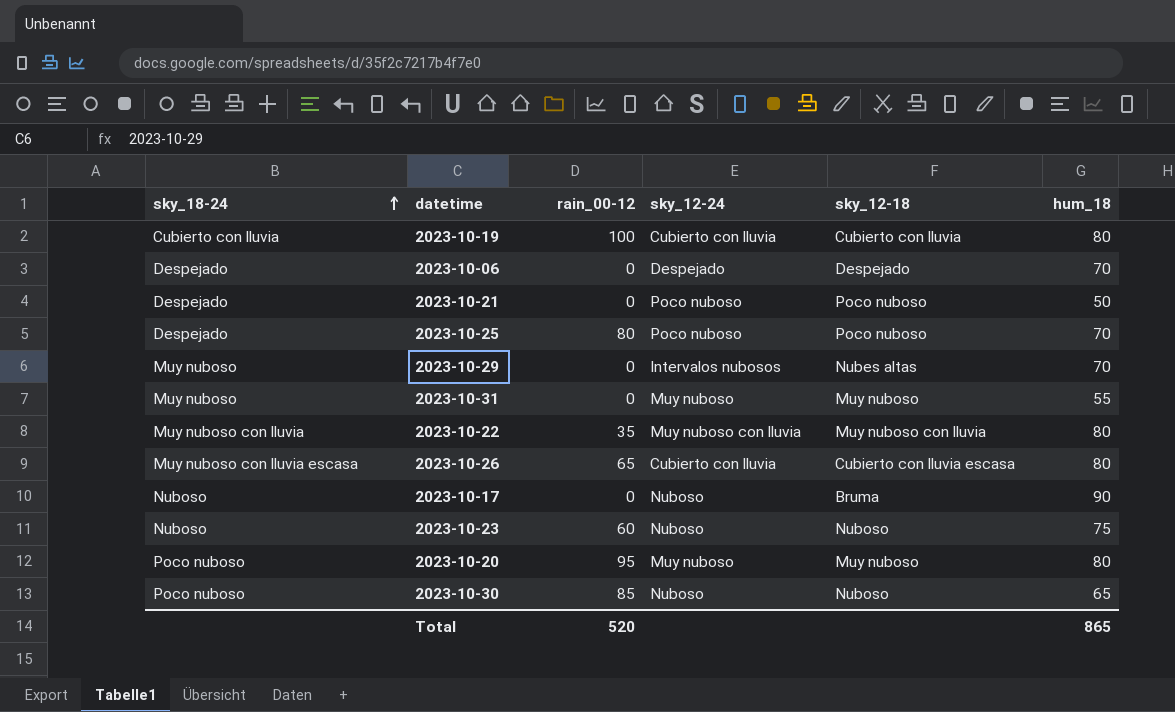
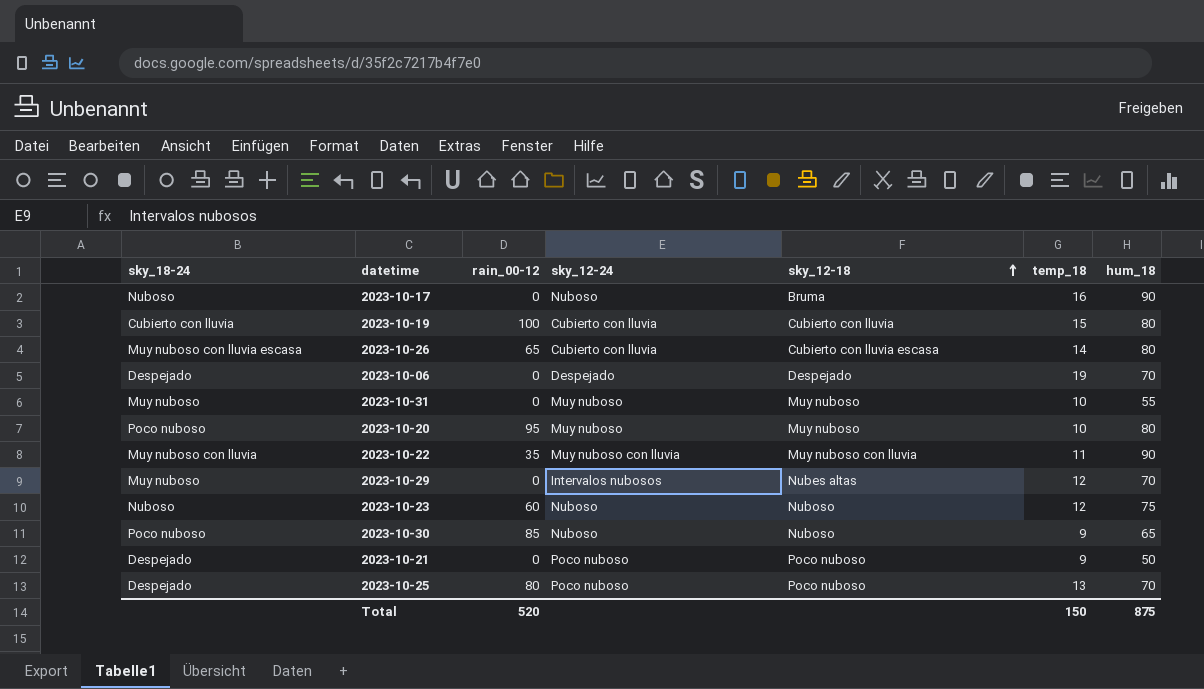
row order: sky_18-24 ascending -> sky_12-18 ascending
column temp_18 | position: none -> 6
2023-10-22 | hum_18: 80 -> 90
Total | hum_18: 865 -> 875

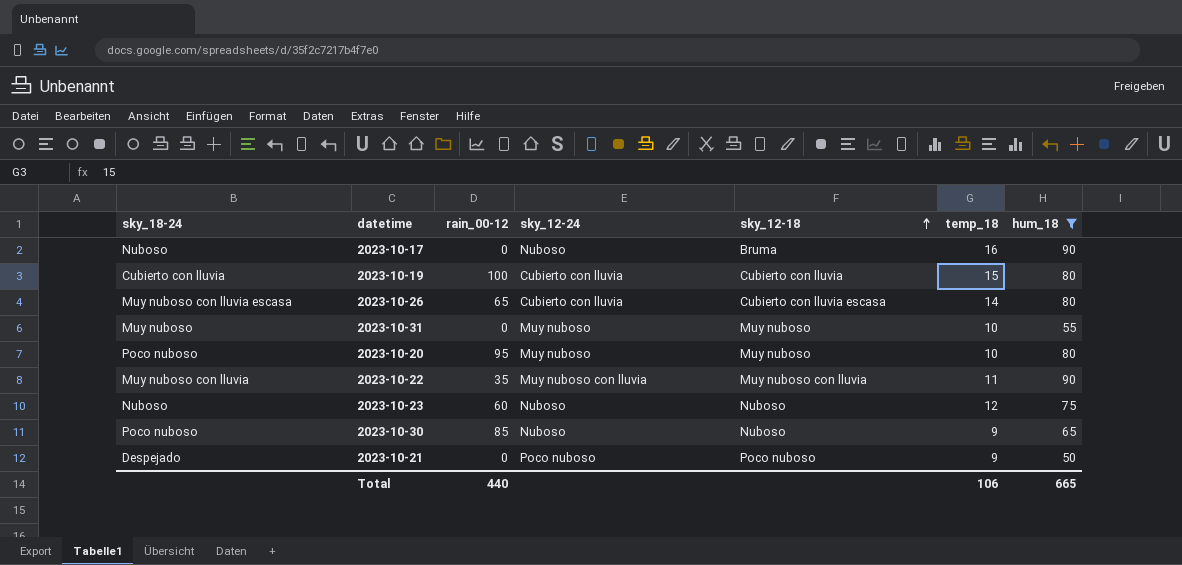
filter: none -> hum_18 != 70
Total | rain_00-12: 520 -> 440
Total | temp_18: 150 -> 106
Total | hum_18: 875 -> 665

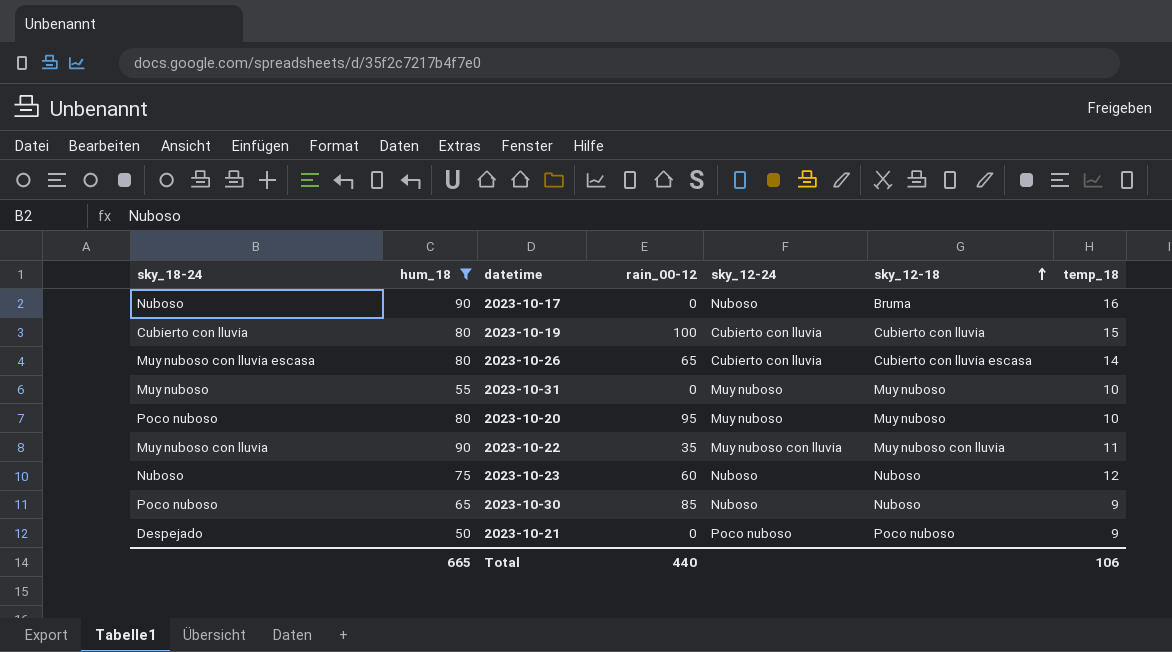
column hum_18 | position: 7 -> 2

